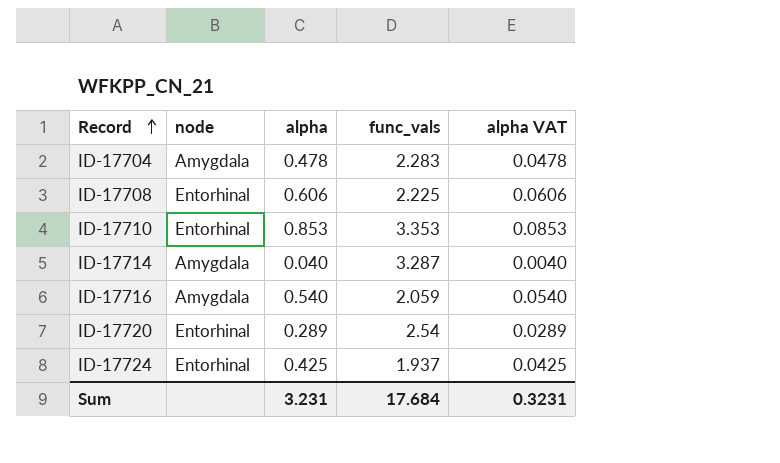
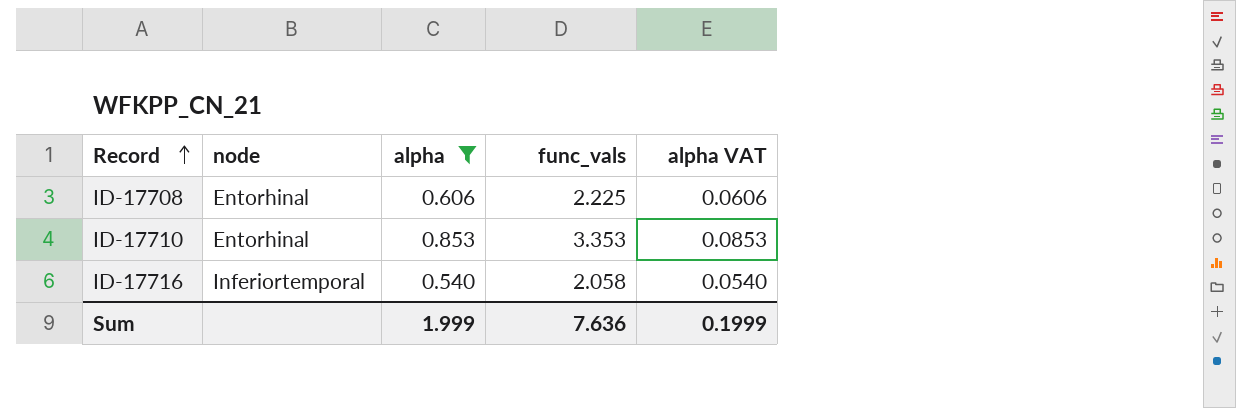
filter: none -> alpha >= 0.540
ID-17716 | node: Amygdala -> Inferiortemporal
ID-17716 | func_vals: 2.059 -> 2.058
Sum | alpha: 3.231 -> 1.999
Sum | func_vals: 17.684 -> 7.636
Sum | alpha VAT: 0.3231 -> 0.1999

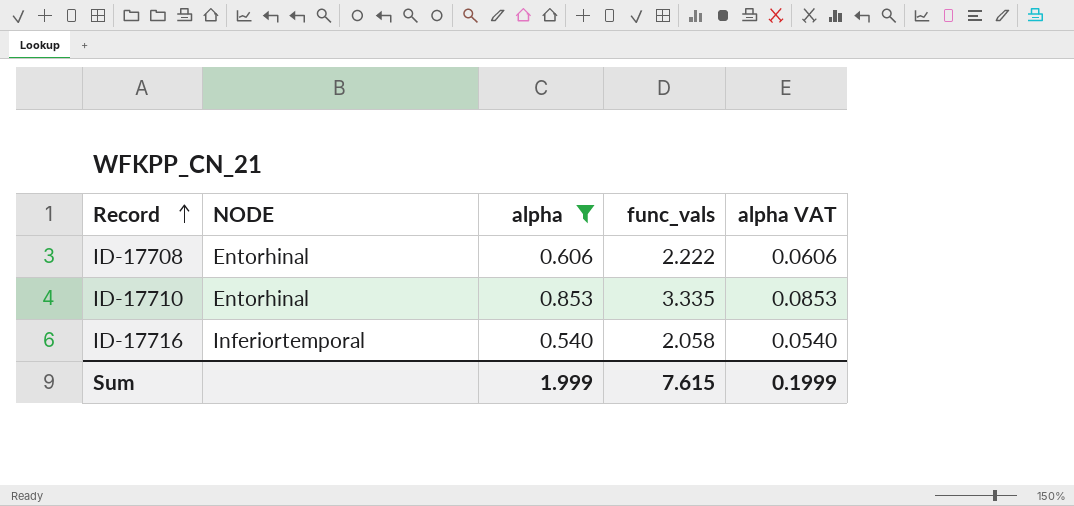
column name: node -> NODE
ID-17708 | func_vals: 2.225 -> 2.222
ID-17710 | func_vals: 3.353 -> 3.335
Sum | func_vals: 7.636 -> 7.615

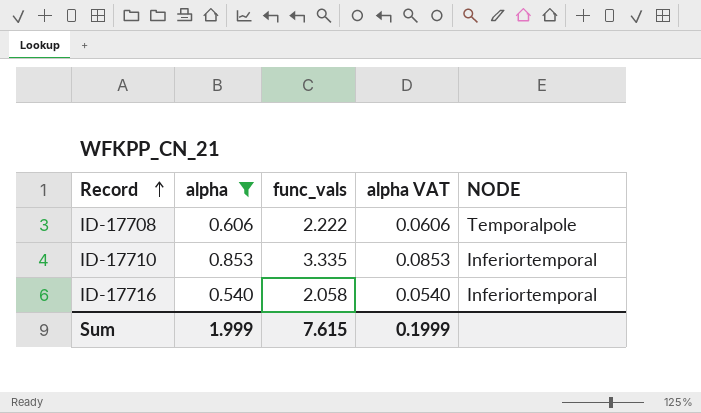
column NODE | position: 2 -> 5
ID-17708 | NODE: Entorhinal -> Temporalpole
ID-17710 | NODE: Entorhinal -> Inferiortemporal

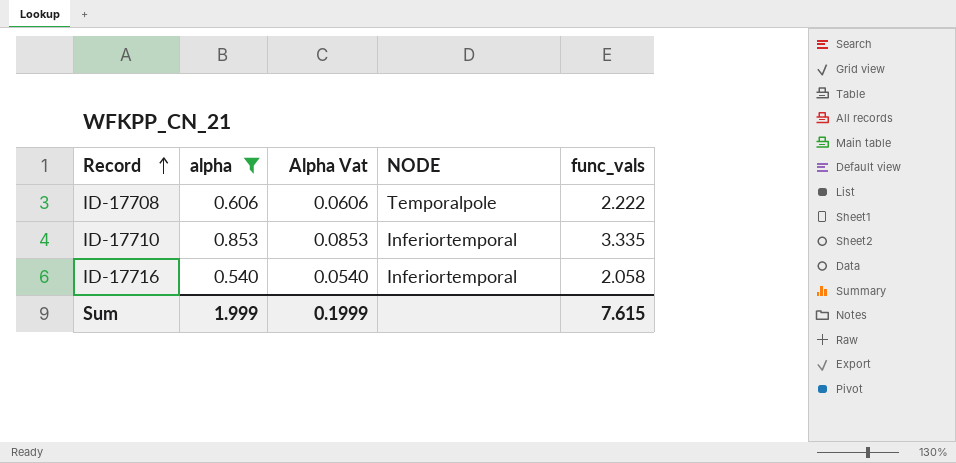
column name: alpha VAT -> Alpha Vat
column func_vals | position: 3 -> 5

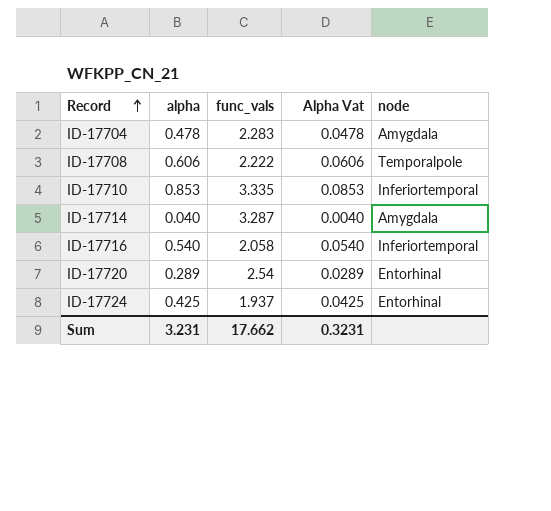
filter: alpha >= 0.540 -> none
column func_vals | position: 5 -> 3
column name: NODE -> node
Sum | alpha: 1.999 -> 3.231
Sum | func_vals: 7.615 -> 17.662
Sum | Alpha Vat: 0.1999 -> 0.3231

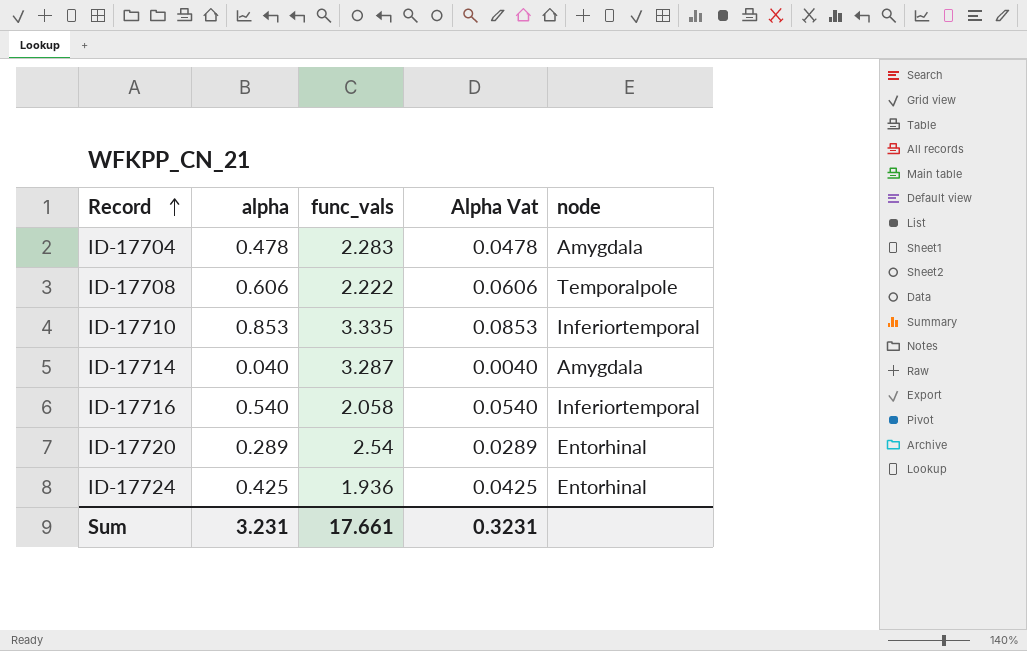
ID-17724 | func_vals: 1.937 -> 1.936
Sum | func_vals: 17.662 -> 17.661

